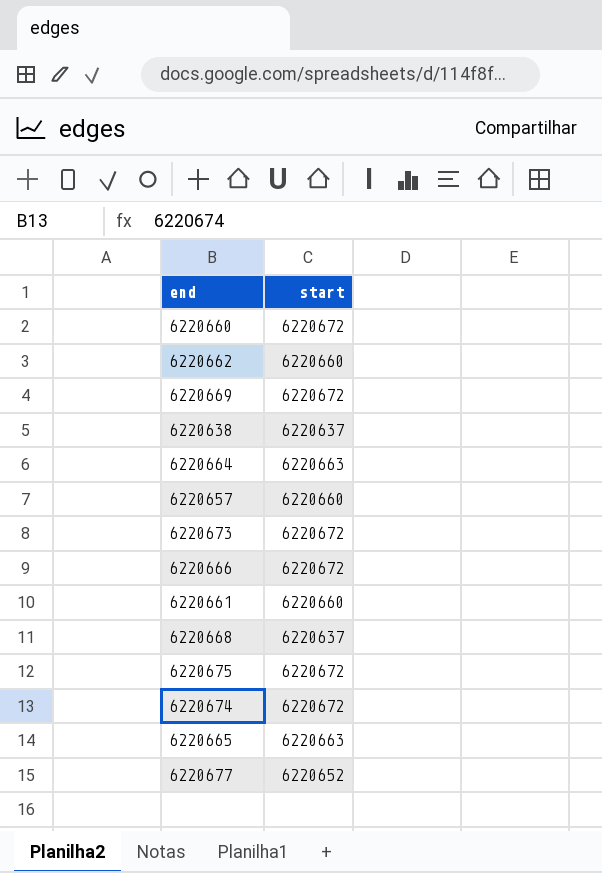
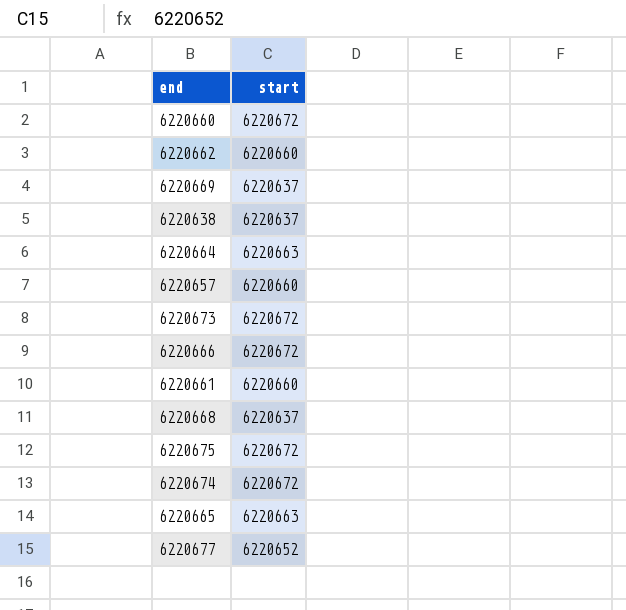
6220669 | start: 6220672 -> 6220637

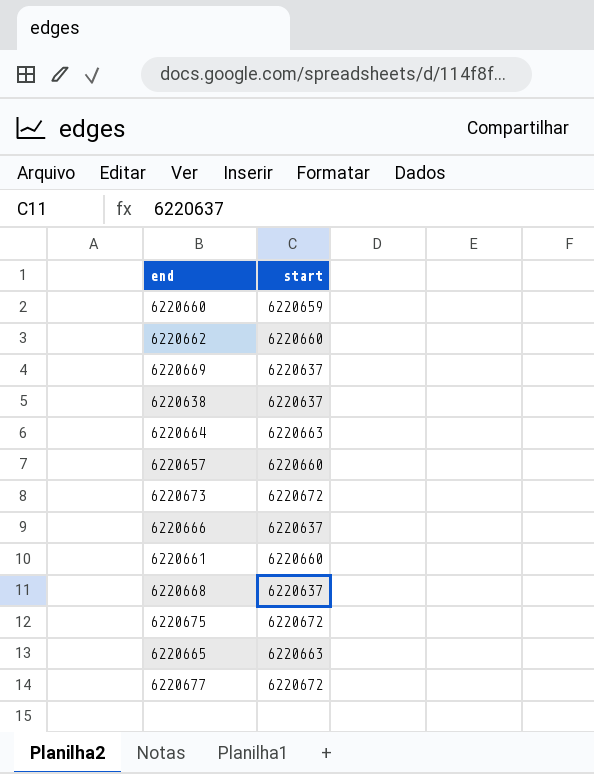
row 6220674: 6220672 -> none
6220660 | start: 6220672 -> 6220659
6220666 | start: 6220672 -> 6220637
6220677 | start: 6220652 -> 6220672

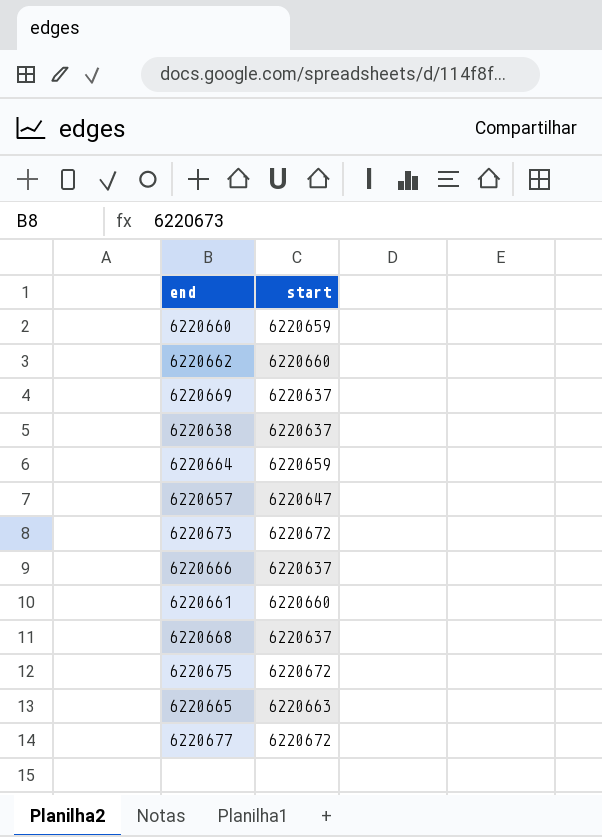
6220664 | start: 6220663 -> 6220659
6220657 | start: 6220660 -> 6220647

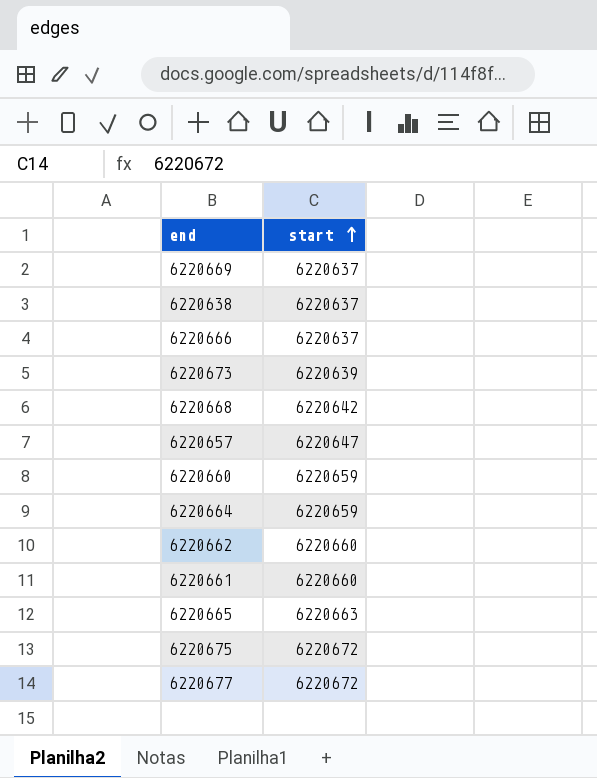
row order: none -> start ascending
6220673 | start: 6220672 -> 6220639
6220668 | start: 6220637 -> 6220642

